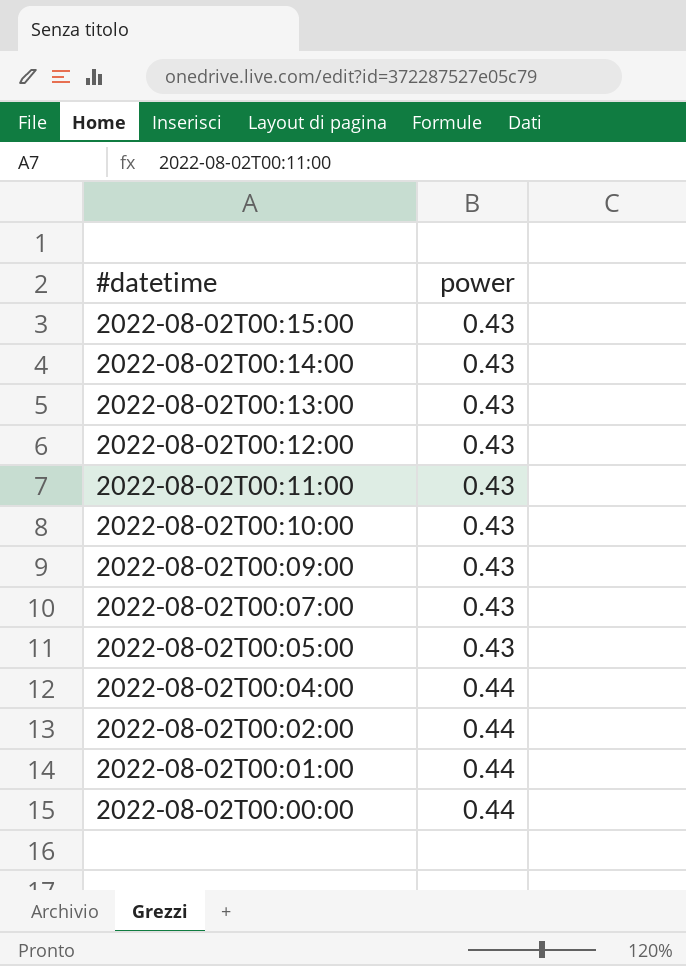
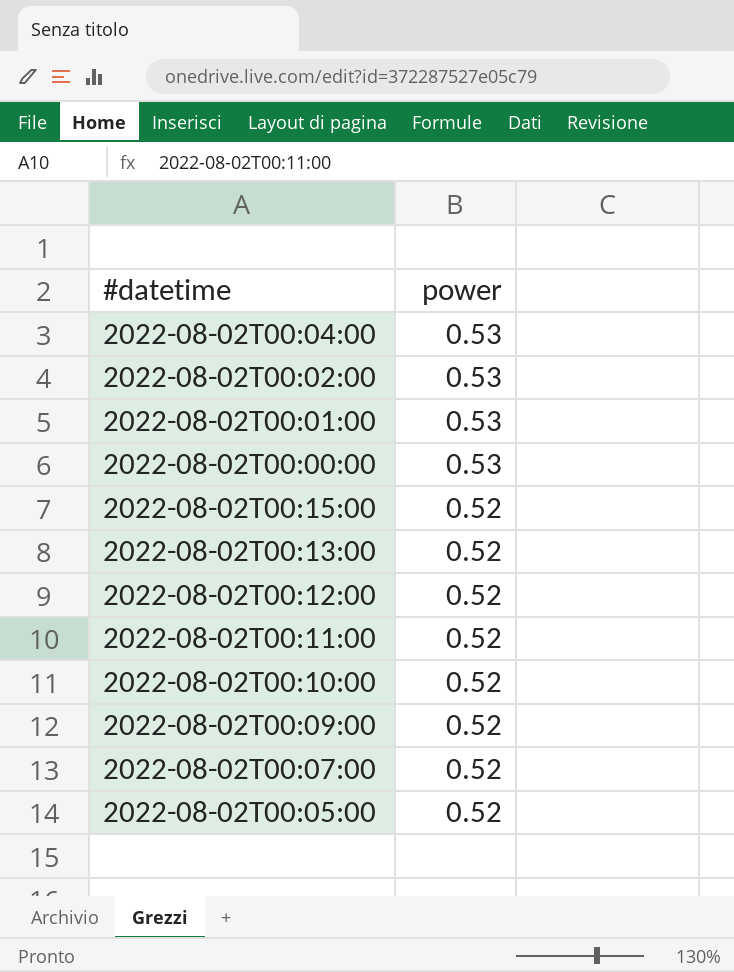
row order: #datetime descending -> power descending
row 2022-08-02T00:14:00: 0.43 -> none
2022-08-02T00:04:00 | power: 0.44 -> 0.53
2022-08-02T00:02:00 | power: 0.44 -> 0.53
2022-08-02T00:01:00 | power: 0.44 -> 0.53
2022-08-02T00:00:00 | power: 0.44 -> 0.53
2022-08-02T00:15:00 | power: 0.43 -> 0.52
2022-08-02T00:13:00 | power: 0.43 -> 0.52
2022-08-02T00:12:00 | power: 0.43 -> 0.52
2022-08-02T00:11:00 | power: 0.43 -> 0.52
2022-08-02T00:10:00 | power: 0.43 -> 0.52
2022-08-02T00:09:00 | power: 0.43 -> 0.52
2022-08-02T00:07:00 | power: 0.43 -> 0.52
2022-08-02T00:05:00 | power: 0.43 -> 0.52

